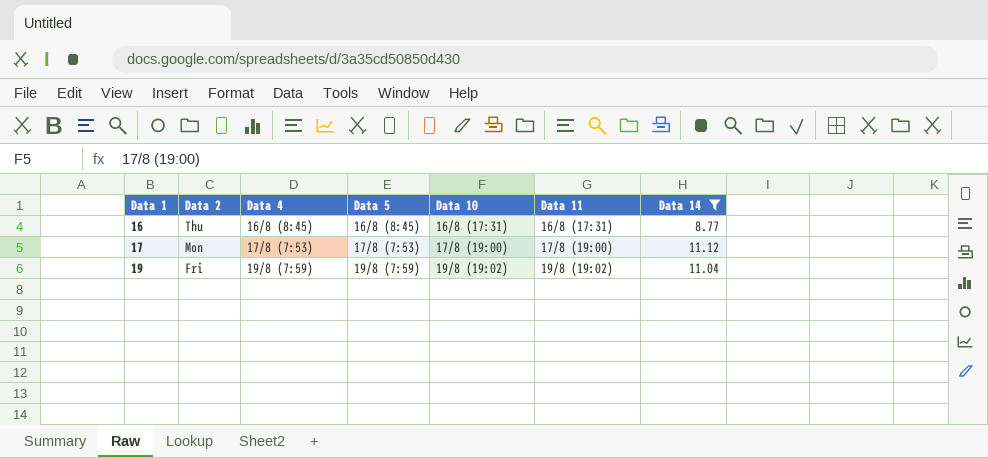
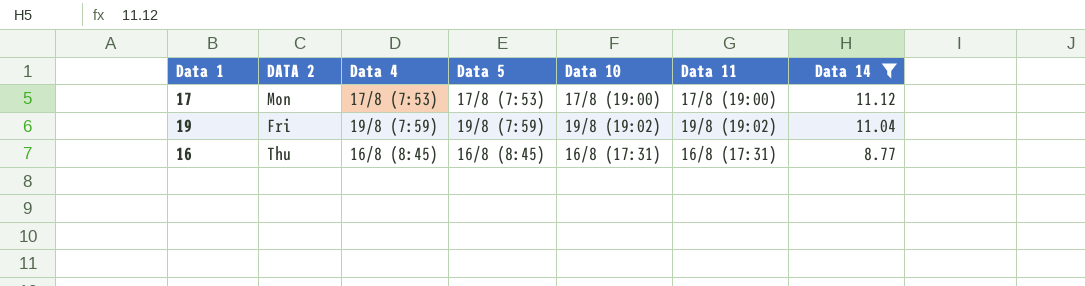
row order: Data 1 ascending -> Data 14 descending
column name: Data 2 -> DATA 2

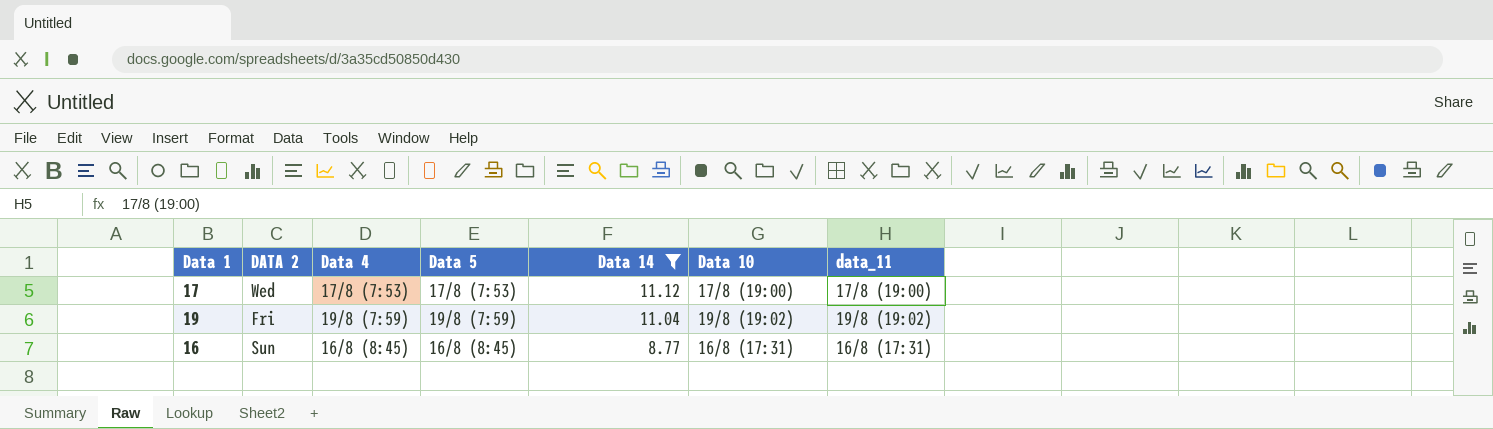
column Data 14 | position: 7 -> 5
column name: Data 11 -> data_11
17 | DATA 2: Mon -> Wed
16 | DATA 2: Thu -> Sun

